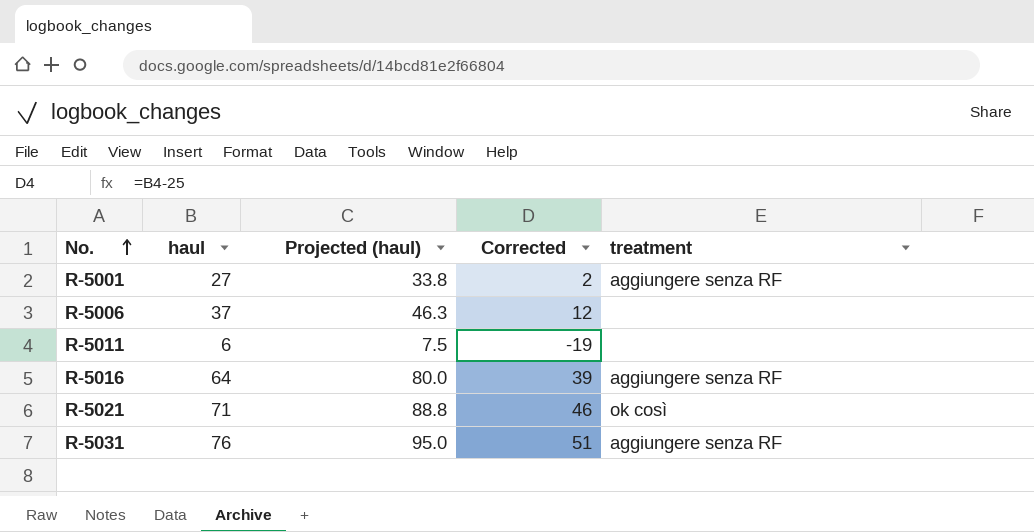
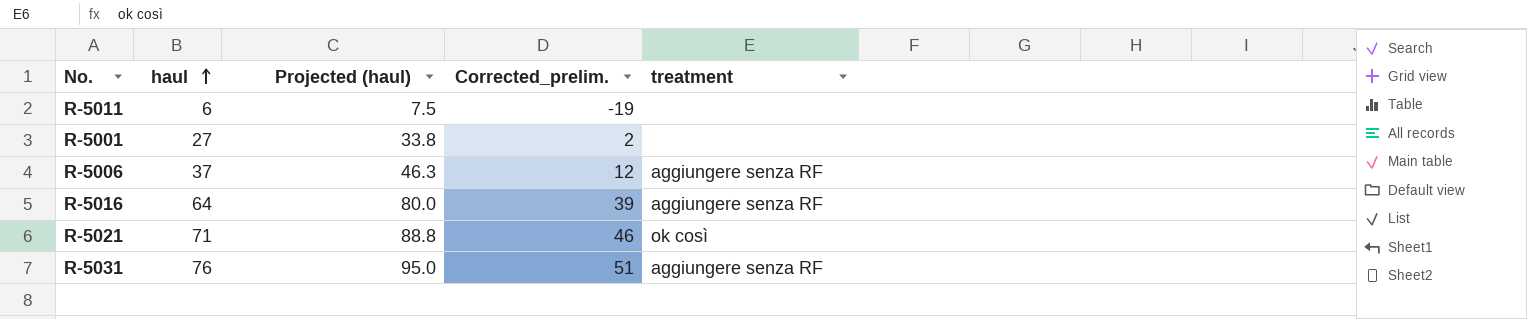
row order: No. ascending -> haul ascending
column name: Corrected -> Corrected_prelim.
R-5001 | treatment: aggiungere senza RF -> none
R-5006 | treatment: none -> aggiungere senza RF

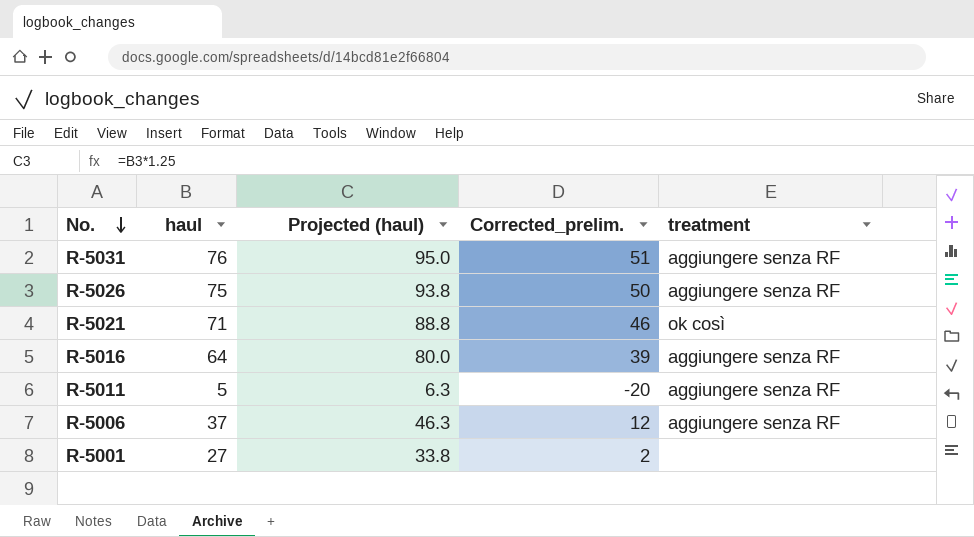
row order: haul ascending -> No. descending
row R-5026: none -> 75 | 93.8 | 50 | aggiungere senza RF
R-5011 | haul: 6 -> 5
R-5011 | Projected (haul): 7.5 -> 6.3
R-5011 | Corrected_prelim.: -19 -> -20
R-5011 | treatment: none -> aggiungere senza RF

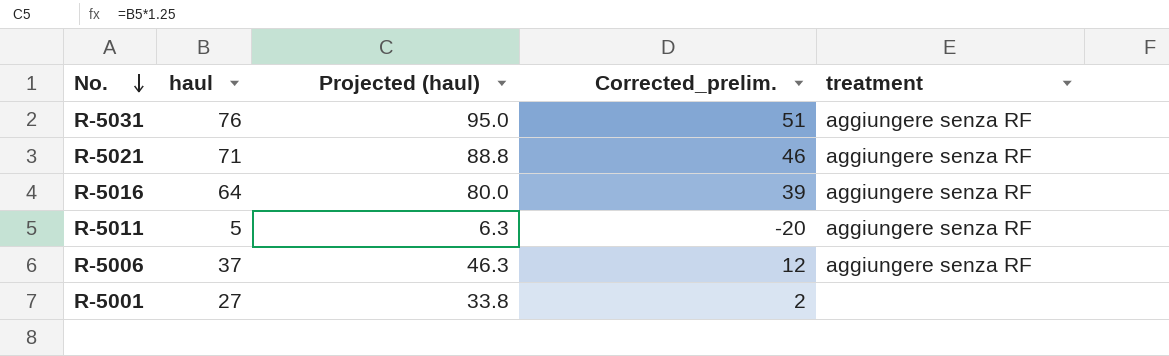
row R-5026: 75 | 93.8 | 50 | aggiungere senza RF -> none
R-5021 | treatment: ok così -> aggiungere senza RF

